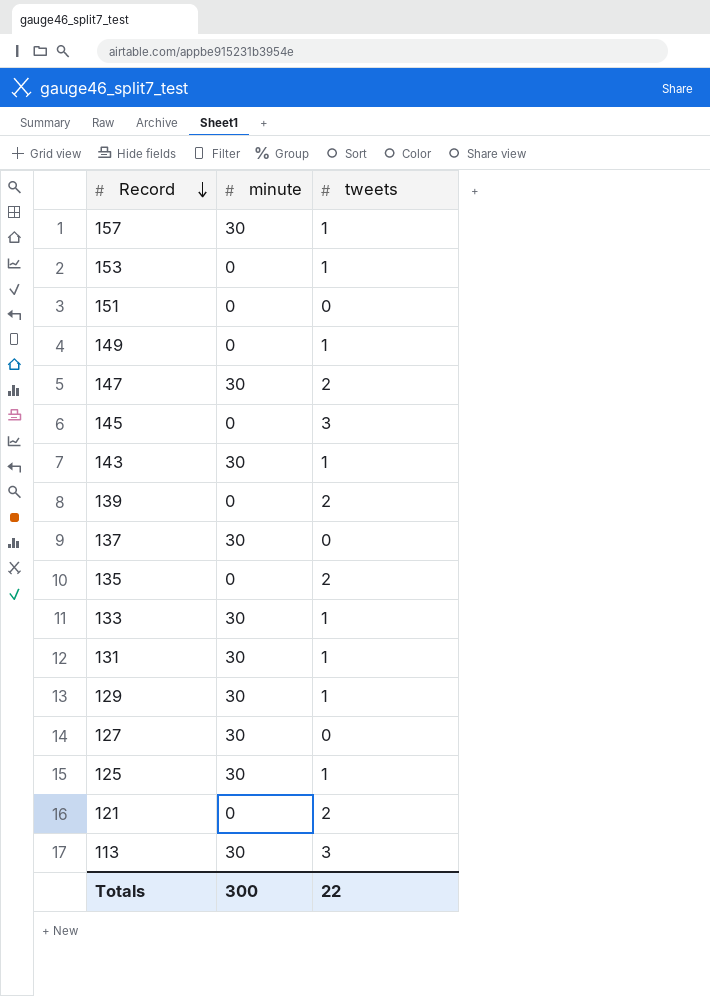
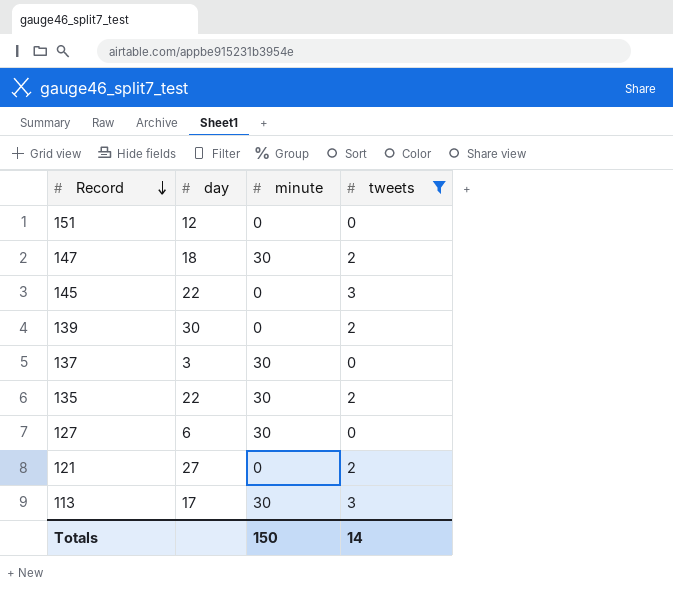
filter: none -> tweets != 1
column day | position: none -> 2
135 | minute: 0 -> 30
Totals | minute: 300 -> 150
Totals | tweets: 22 -> 14

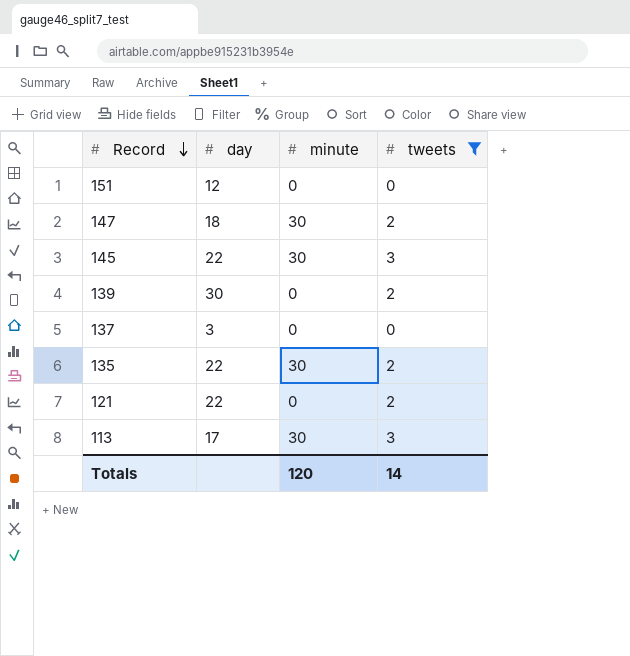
row 127: 6 | 30 | 0 -> none
145 | minute: 0 -> 30
137 | minute: 30 -> 0
121 | day: 27 -> 22
Totals | minute: 150 -> 120

